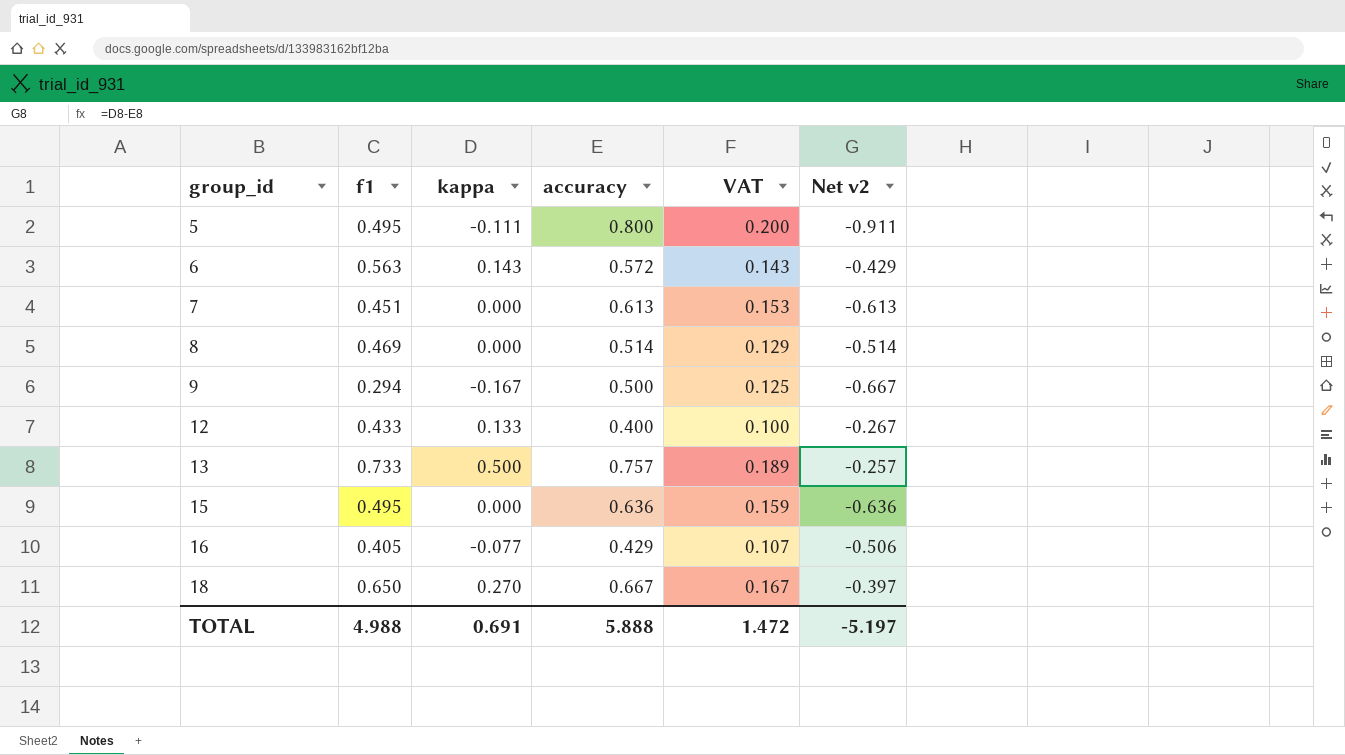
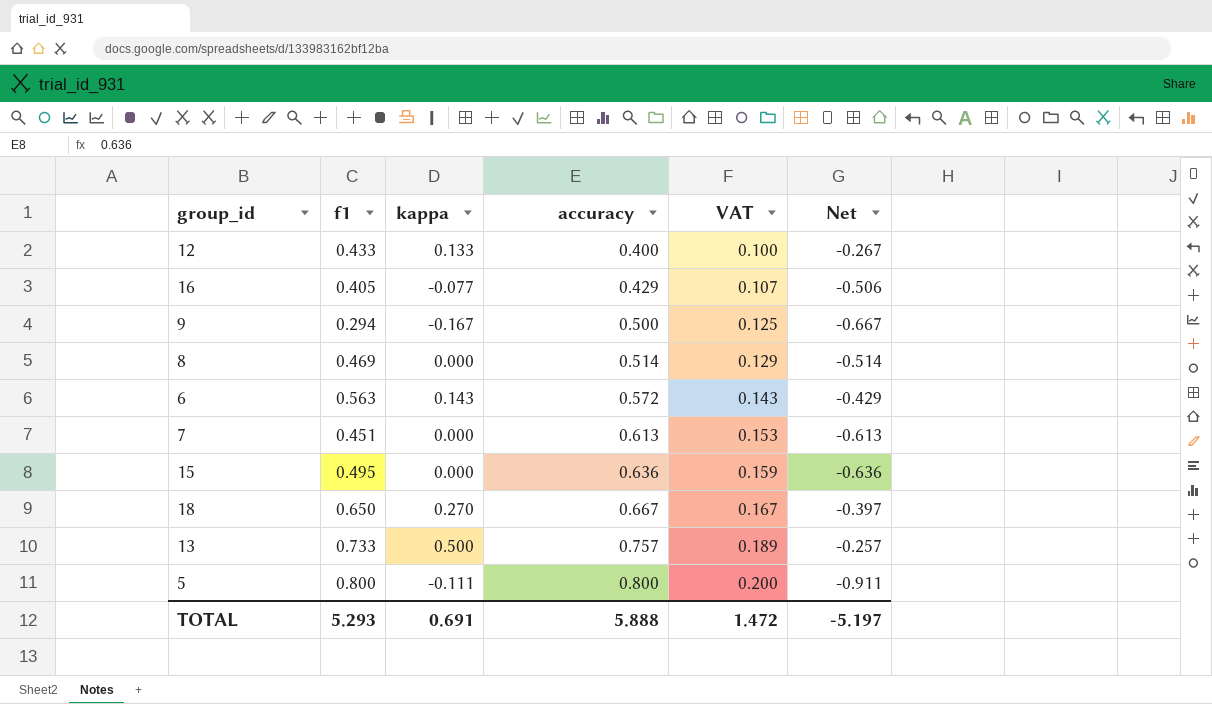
row order: group_id ascending -> accuracy ascending
column name: Net v2 -> Net
5 | f1: 0.495 -> 0.800
TOTAL | f1: 4.988 -> 5.293

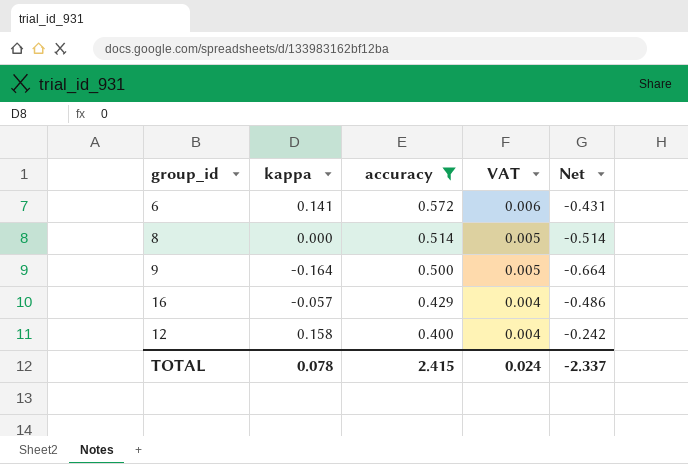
filter: none -> accuracy <= 0.572
row order: accuracy ascending -> accuracy descending
column f1 | position: 2 -> none
column VAT | formula: [accuracy] * 0.25 -> [accuracy] * 0.01
6 | kappa: 0.143 -> 0.141
6 | Net: -0.429 -> -0.431
9 | kappa: -0.167 -> -0.164
9 | Net: -0.667 -> -0.664
16 | kappa: -0.077 -> -0.057
16 | Net: -0.506 -> -0.486
12 | kappa: 0.133 -> 0.158
12 | Net: -0.267 -> -0.242
TOTAL | kappa: 0.691 -> 0.078
TOTAL | accuracy: 5.888 -> 2.415
TOTAL | VAT: 1.472 -> 0.024
TOTAL | Net: -5.197 -> -2.337

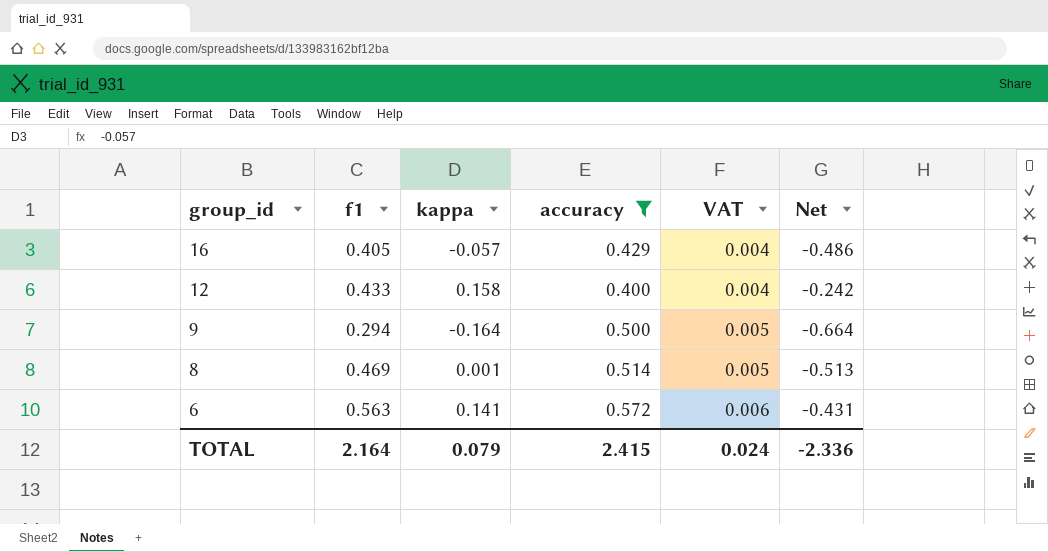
row order: accuracy descending -> group_id descending
column f1 | position: none -> 2
8 | kappa: 0.000 -> 0.001
8 | Net: -0.514 -> -0.513
TOTAL | kappa: 0.078 -> 0.079
TOTAL | Net: -2.337 -> -2.336

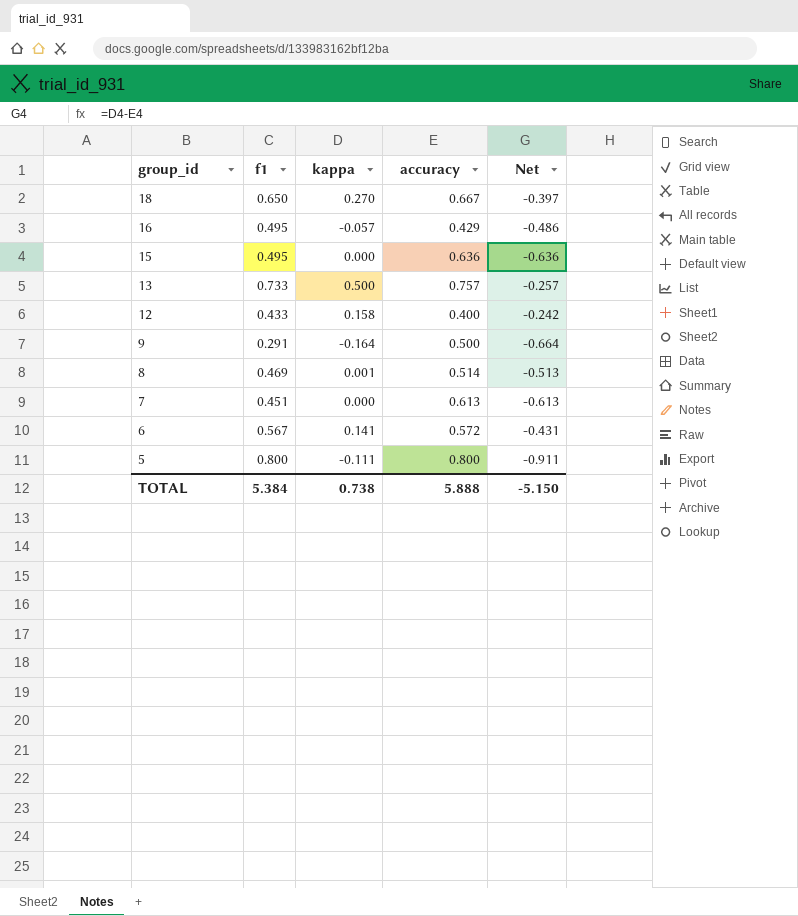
filter: accuracy <= 0.572 -> none
column VAT | formula: [accuracy] * 0.01 -> none
16 | f1: 0.405 -> 0.495
9 | f1: 0.294 -> 0.291
6 | f1: 0.563 -> 0.567
TOTAL | f1: 2.164 -> 5.384
TOTAL | kappa: 0.079 -> 0.738
TOTAL | accuracy: 2.415 -> 5.888
TOTAL | Net: -2.336 -> -5.150

